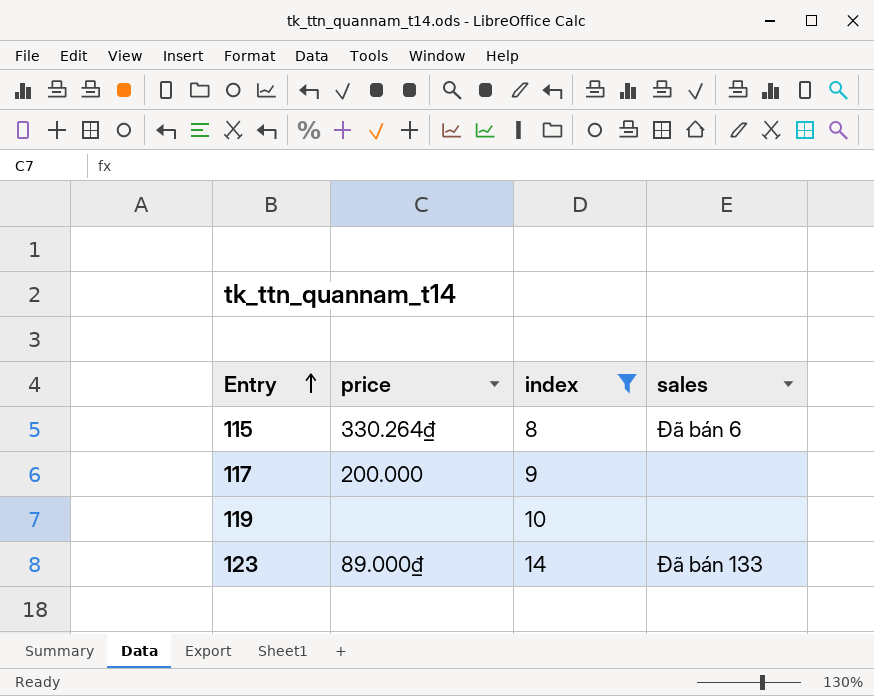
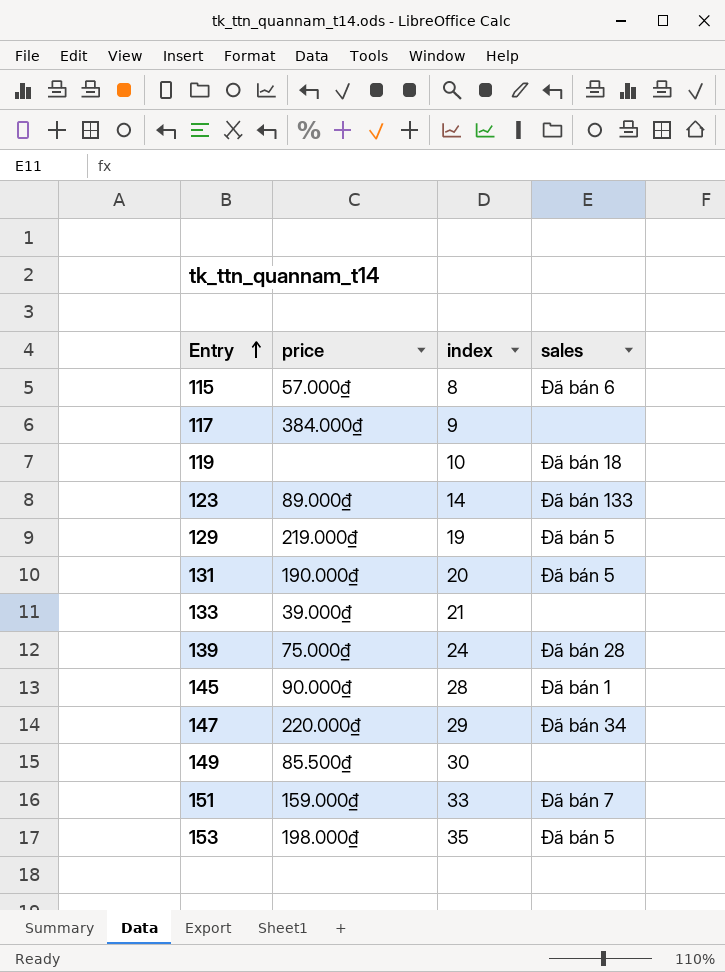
filter: index <= 14 -> none
115 | price: 330.264₫ -> 57.000₫
117 | price: 200.000 -> 384.000₫
119 | sales: none -> Đã bán 18

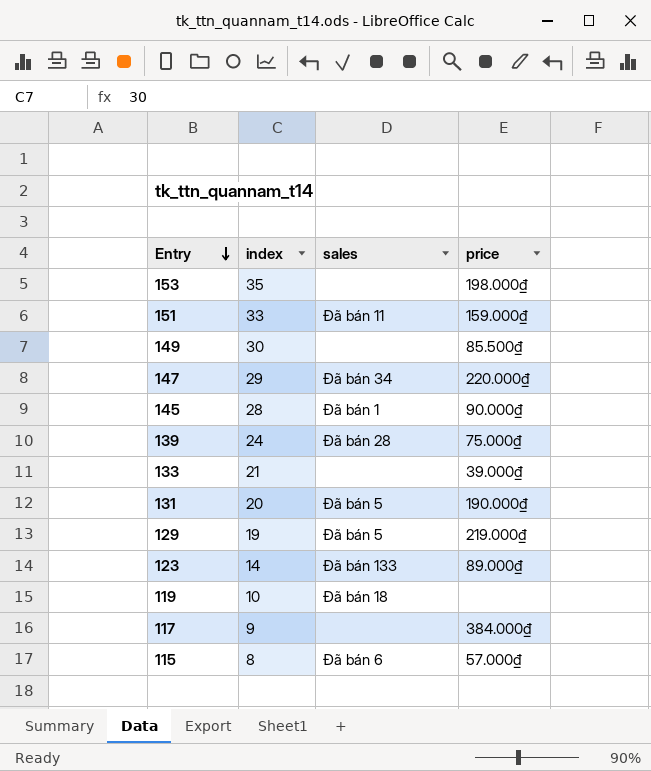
row order: Entry ascending -> Entry descending
column price | position: 2 -> 4
153 | sales: Đã bán 5 -> none
151 | sales: Đã bán 7 -> Đã bán 11

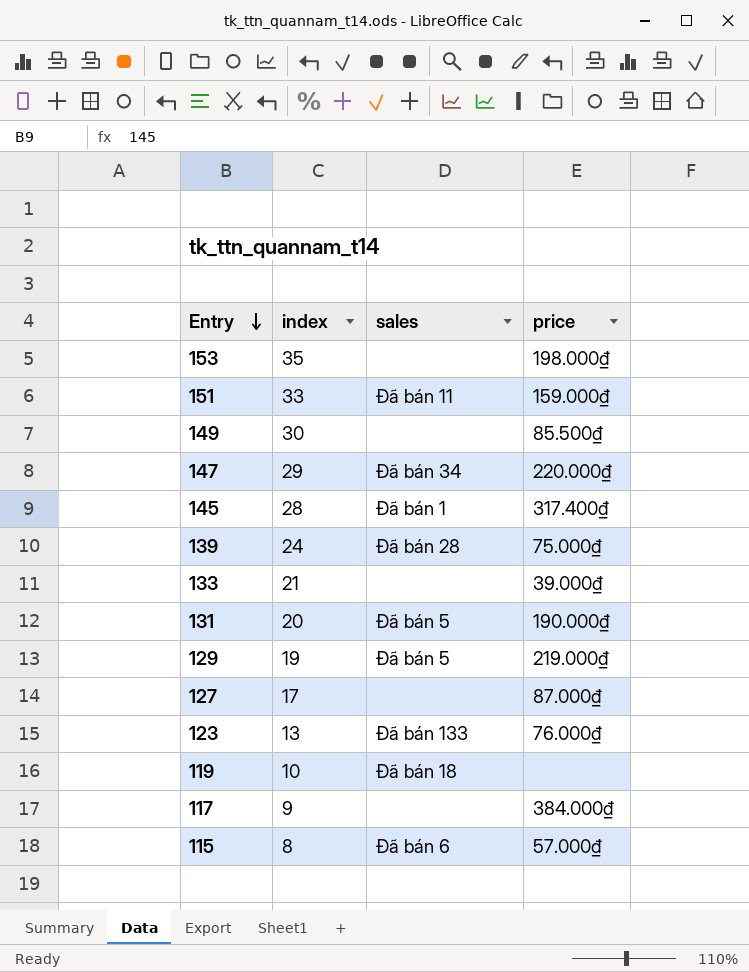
145 | price: 90.000₫ -> 317.400₫
row 127: none -> 17 | none | 87.000₫
123 | index: 14 -> 13
123 | price: 89.000₫ -> 76.000₫

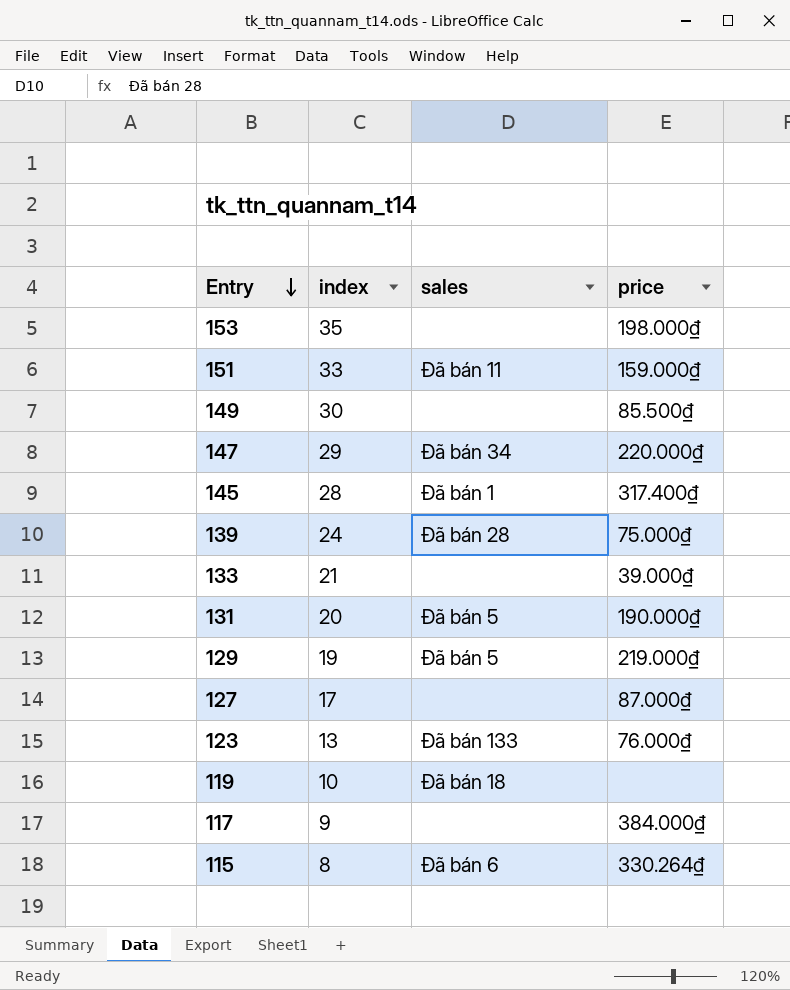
115 | price: 57.000₫ -> 330.264₫

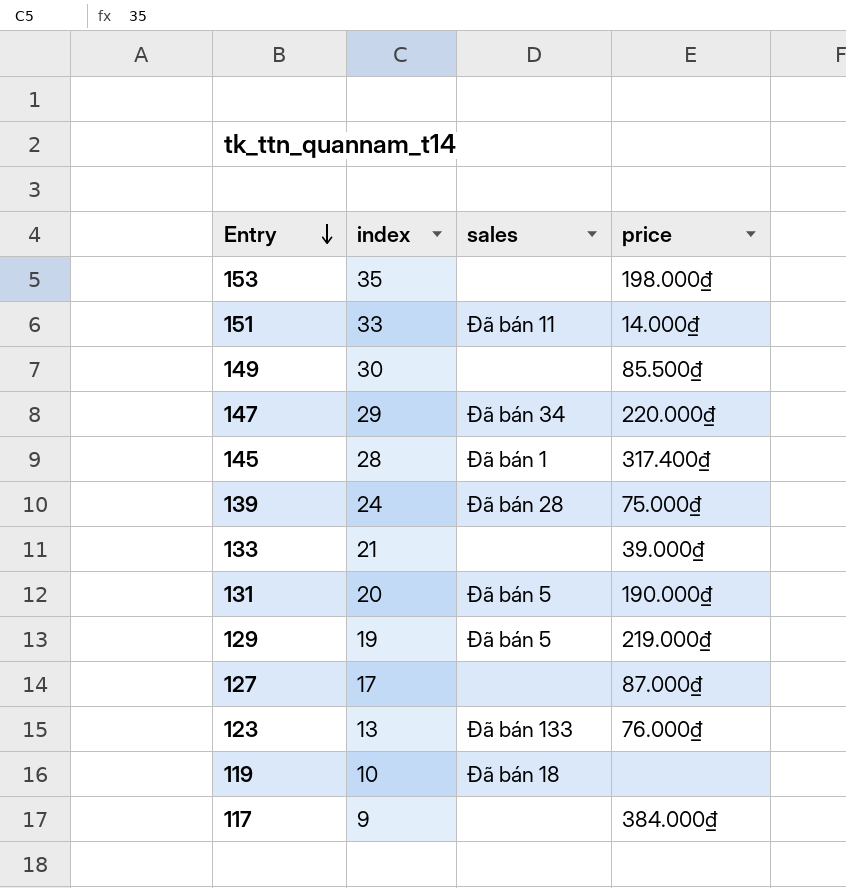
row 115: 8 | Đã bán 6 | 330.264₫ -> none
151 | price: 159.000₫ -> 14.000₫

